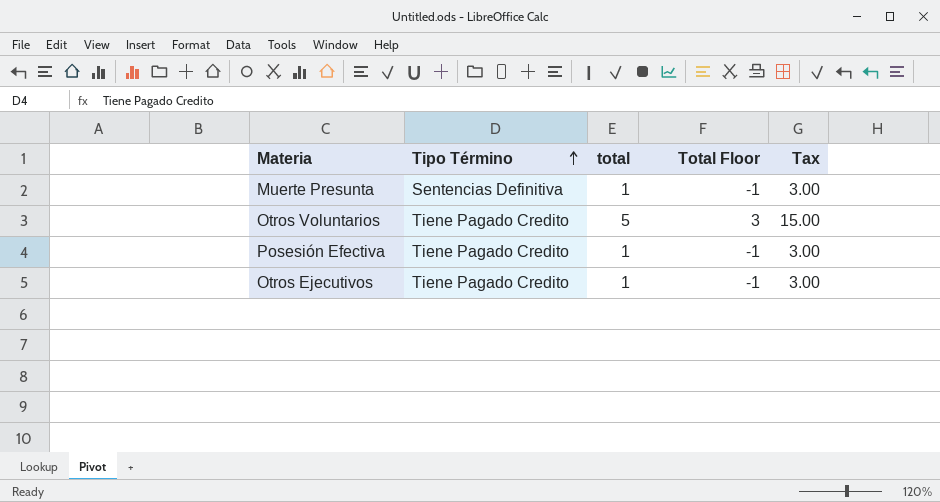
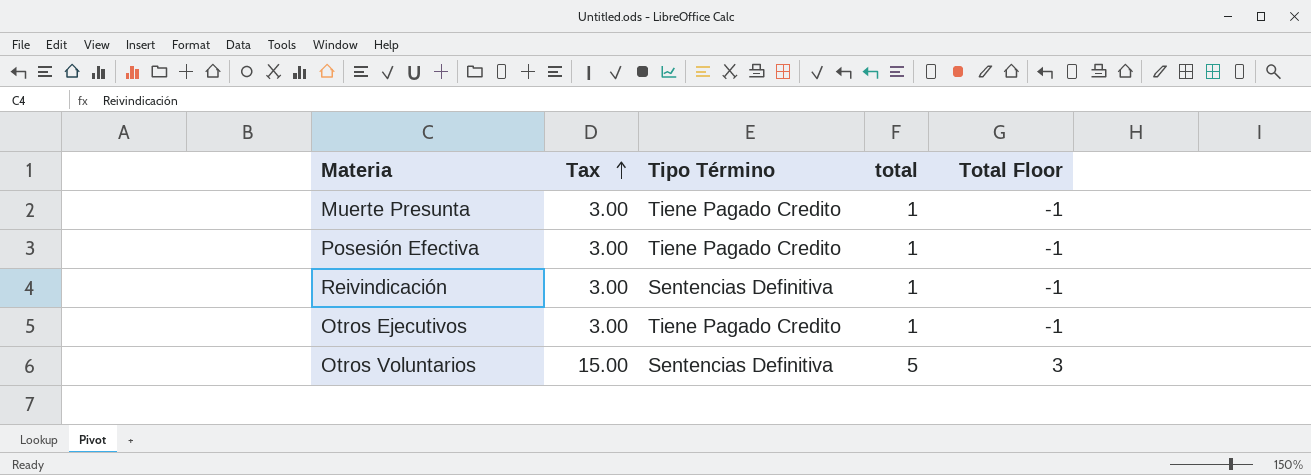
row order: Tipo Término ascending -> Tax ascending
column Tax | position: 5 -> 2
Muerte Presunta | Tipo Término: Sentencias Definitiva -> Tiene Pagado Credito
row Reivindicación: none -> 3.00 | Sentencias Definitiva | 1 | -1
Otros Voluntarios | Tipo Término: Tiene Pagado Credito -> Sentencias Definitiva

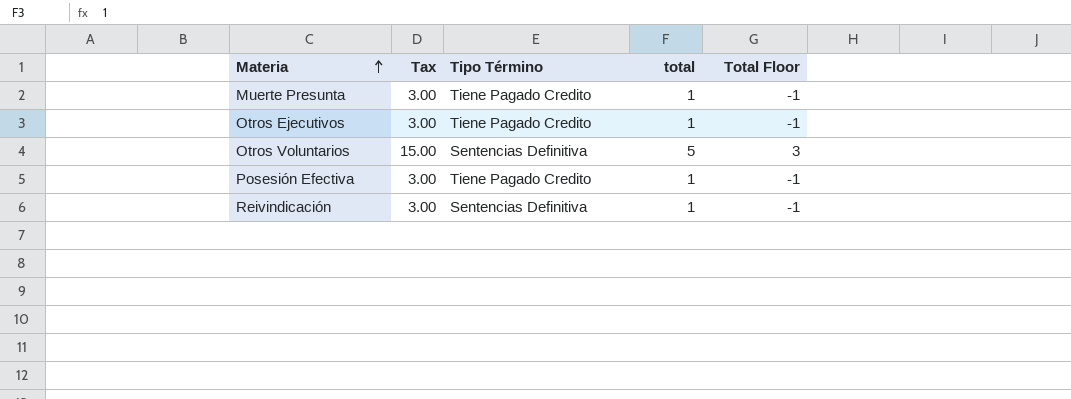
row order: Tax ascending -> Materia ascending

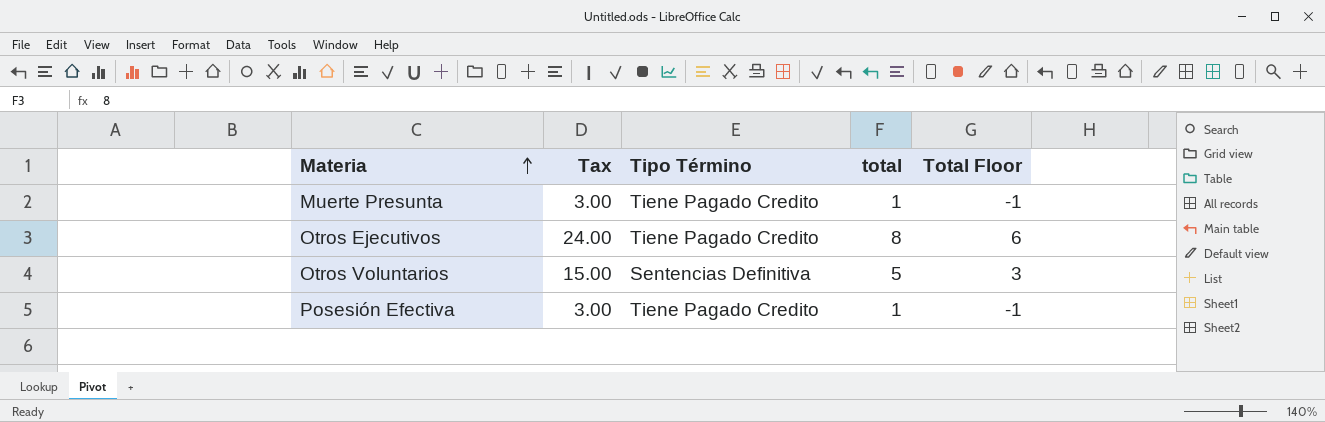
row Reivindicación: 3.00 | Sentencias Definitiva | 1 | -1 -> none
Otros Ejecutivos | Tax: 3.00 -> 24.00
Otros Ejecutivos | total: 1 -> 8
Otros Ejecutivos | Total Floor: -1 -> 6

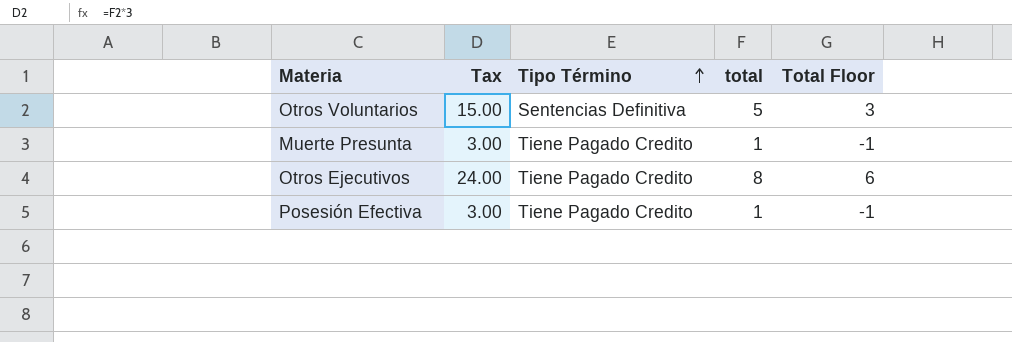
row order: Materia ascending -> Tipo Término ascending

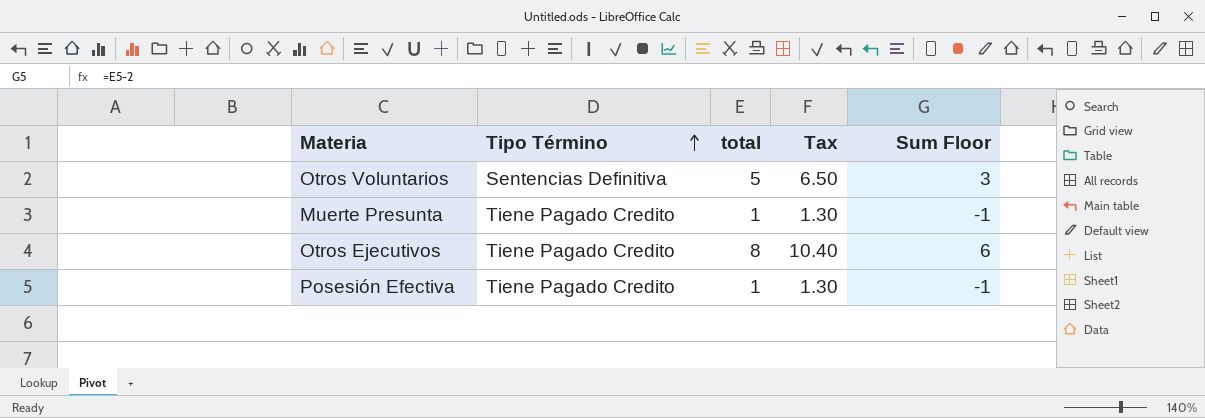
column Tax | formula: [total] * 3 -> [total] * 1.3
column Tax | position: 2 -> 4
column name: Total Floor -> Sum Floor

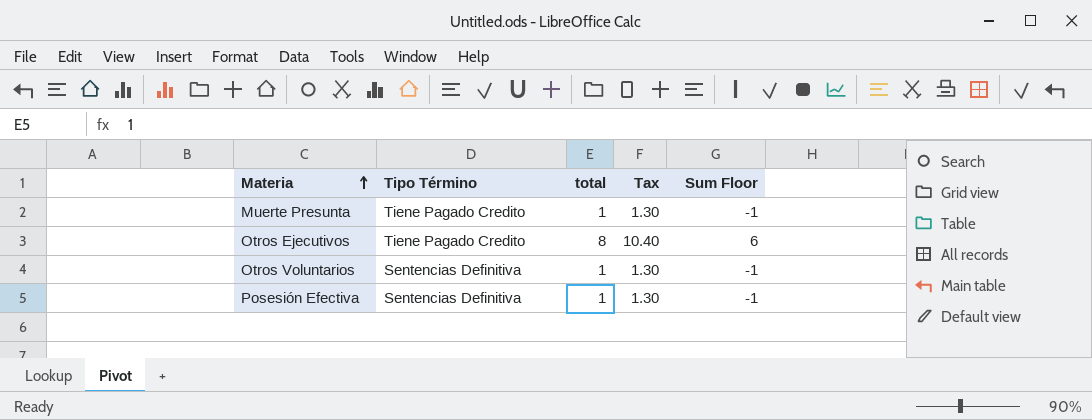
row order: Tipo Término ascending -> Materia ascending
Otros Voluntarios | total: 5 -> 1
Otros Voluntarios | Tax: 6.50 -> 1.30
Otros Voluntarios | Sum Floor: 3 -> -1
Posesión Efectiva | Tipo Término: Tiene Pagado Credito -> Sentencias Definitiva

